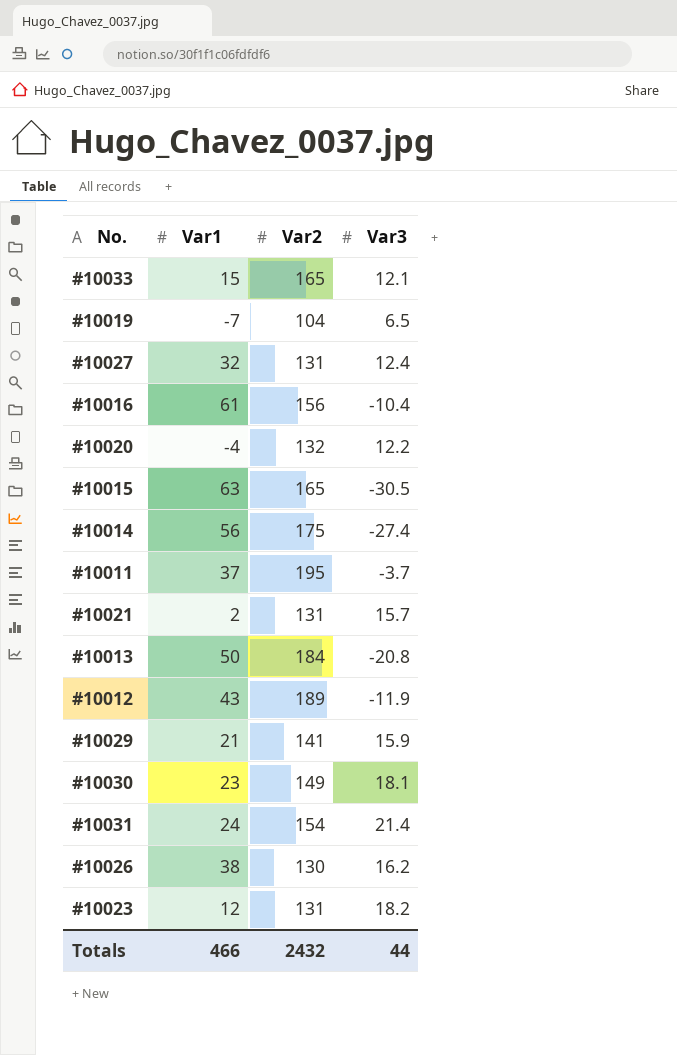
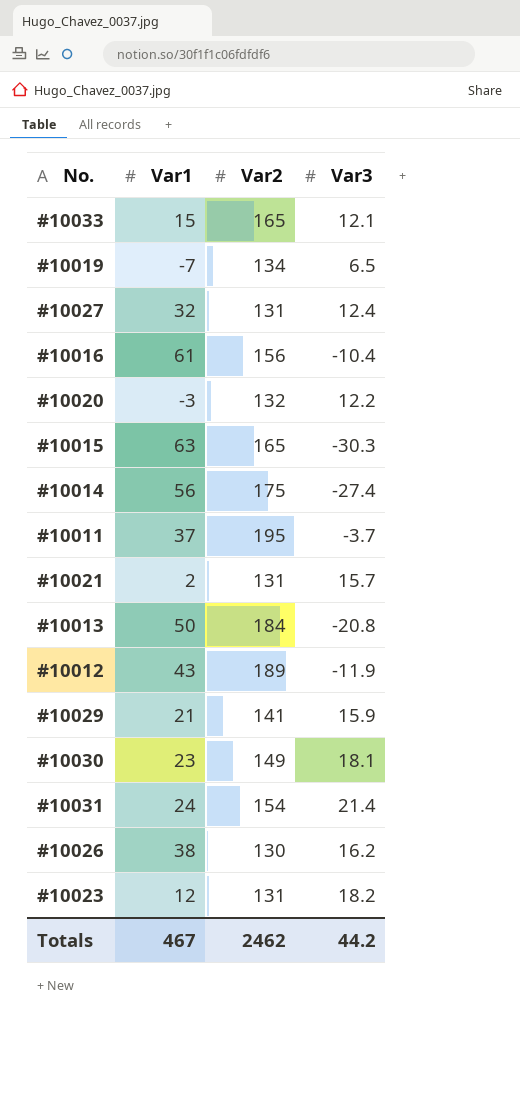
#10019 | Var2: 104 -> 134
#10020 | Var1: -4 -> -3
#10015 | Var3: -30.5 -> -30.3
Totals | Var1: 466 -> 467
Totals | Var2: 2432 -> 2462
Totals | Var3: 44 -> 44.2

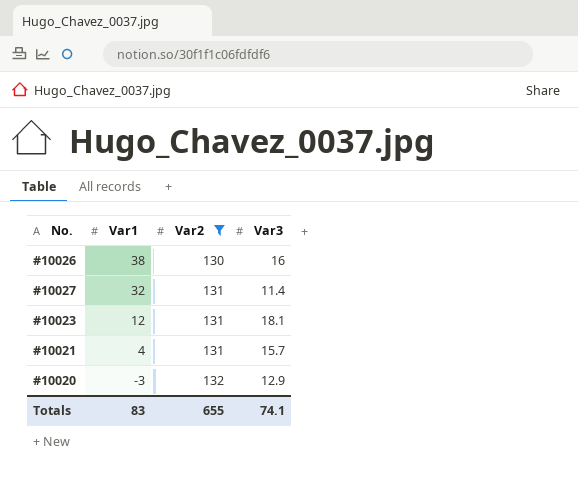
filter: none -> Var2 <= 132
row order: none -> Var1 descending
#10026 | Var3: 16.2 -> 16
#10027 | Var3: 12.4 -> 11.4
#10023 | Var3: 18.2 -> 18.1
#10021 | Var1: 2 -> 4
#10020 | Var3: 12.2 -> 12.9
Totals | Var1: 467 -> 83
Totals | Var2: 2462 -> 655
Totals | Var3: 44.2 -> 74.1

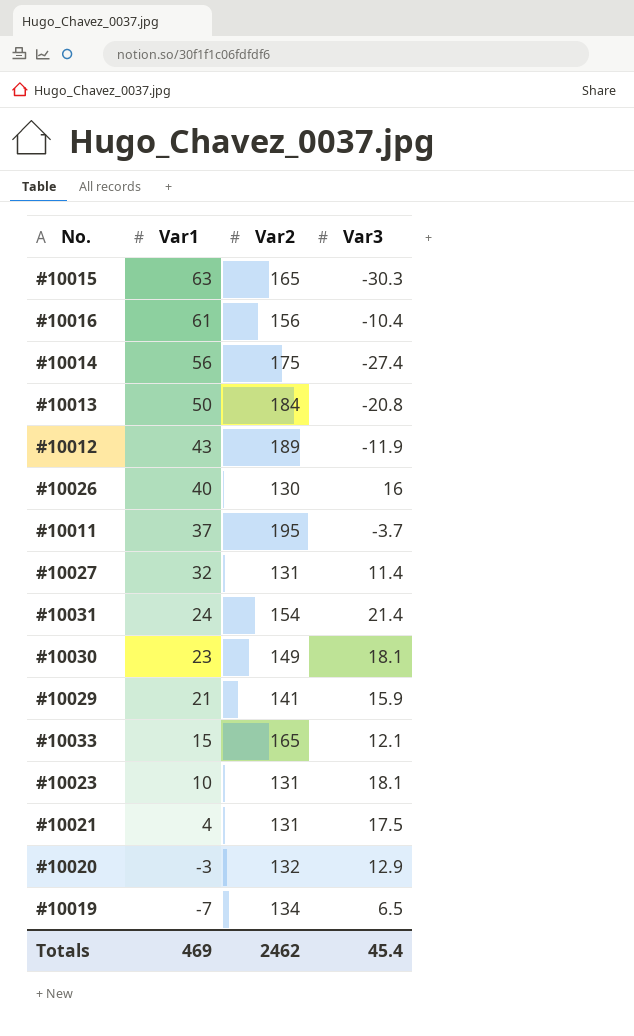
filter: Var2 <= 132 -> none
#10026 | Var1: 38 -> 40
#10023 | Var1: 12 -> 10
#10021 | Var3: 15.7 -> 17.5
Totals | Var1: 83 -> 469
Totals | Var2: 655 -> 2462
Totals | Var3: 74.1 -> 45.4

